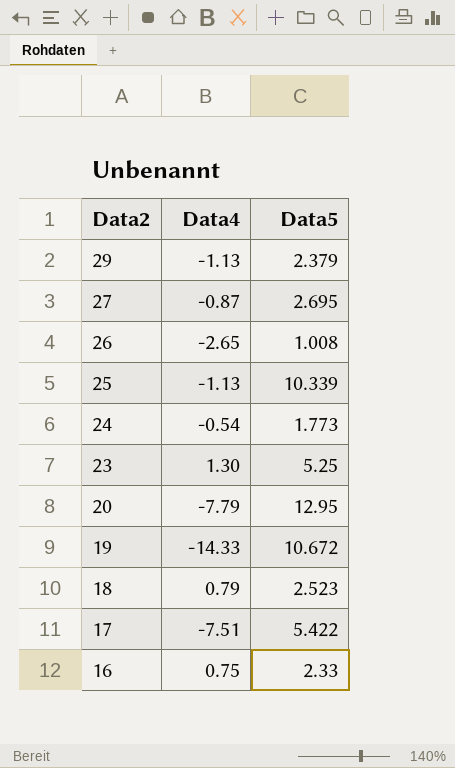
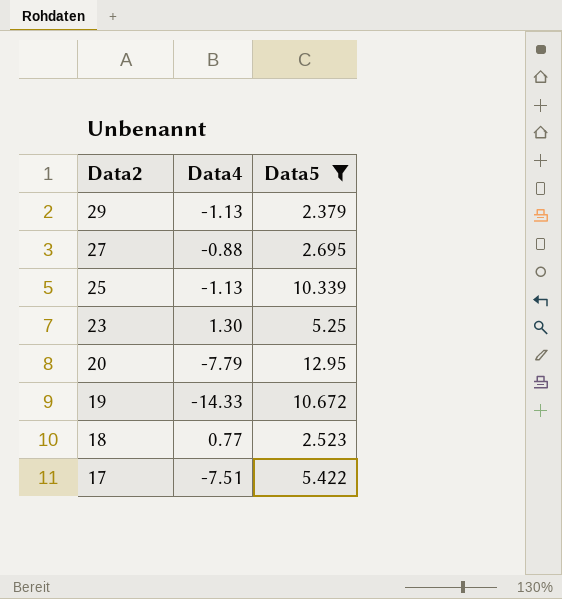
filter: none -> Data5 >= 2.379
27 | Data4: -0.87 -> -0.88
18 | Data4: 0.79 -> 0.77

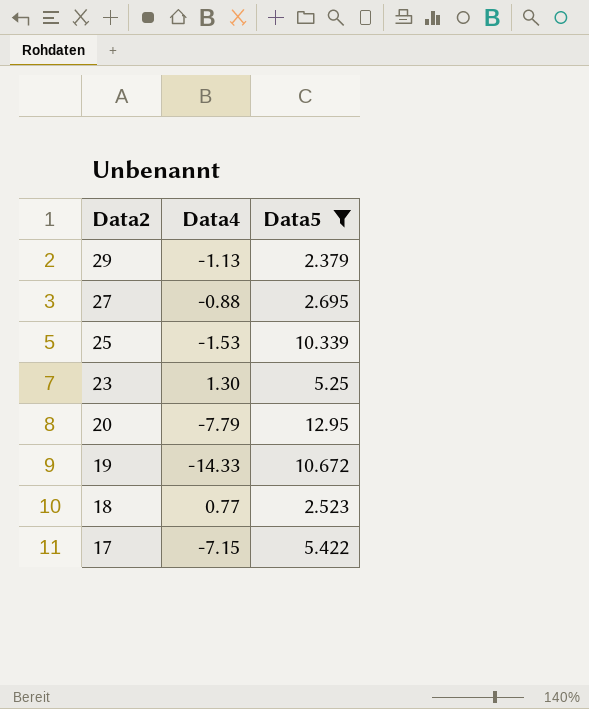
25 | Data4: -1.13 -> -1.53
17 | Data4: -7.51 -> -7.15

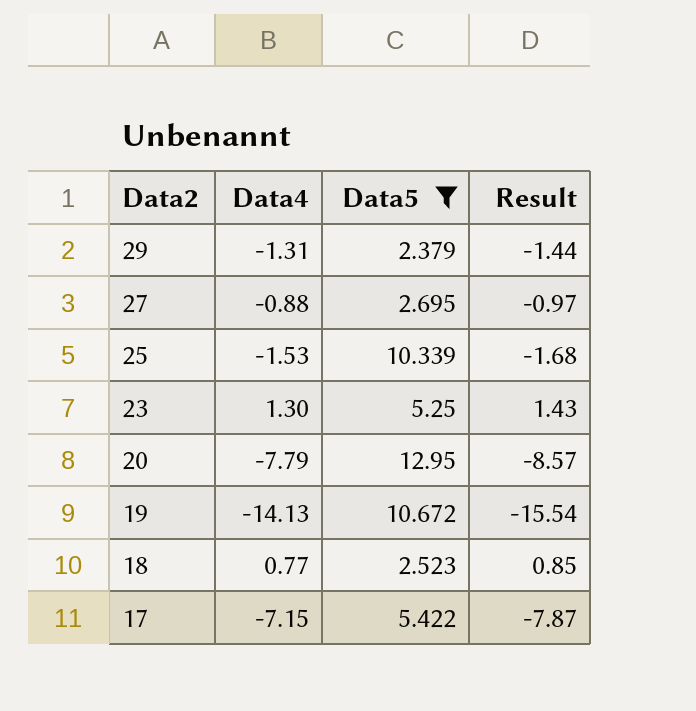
column Result | formula: none -> [Data4] * 1.1
29 | Data4: -1.13 -> -1.31
19 | Data4: -14.33 -> -14.13

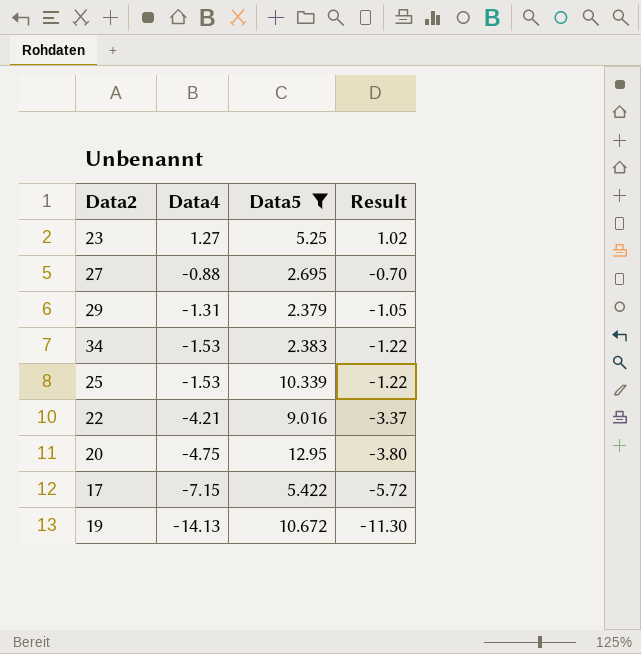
row order: Data2 descending -> Data4 descending
column Result | formula: [Data4] * 1.1 -> [Data4] * 0.8
row 18: 0.77 | 2.523 | 0.85 -> none
23 | Data4: 1.30 -> 1.27
row 34: none -> -1.53 | 2.383 | -1.22
row 22: none -> -4.21 | 9.016 | -3.37
20 | Data4: -7.79 -> -4.75

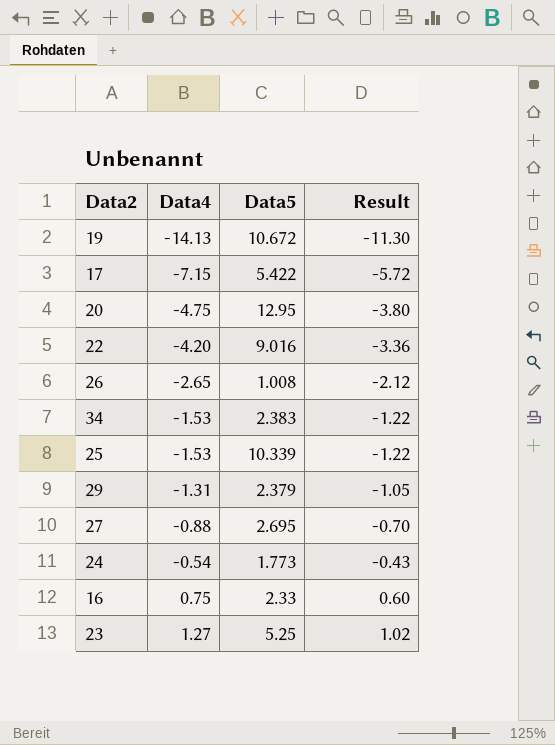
filter: Data5 >= 2.379 -> none
row order: Data4 descending -> Data4 ascending
22 | Data4: -4.21 -> -4.20
22 | Result: -3.37 -> -3.36

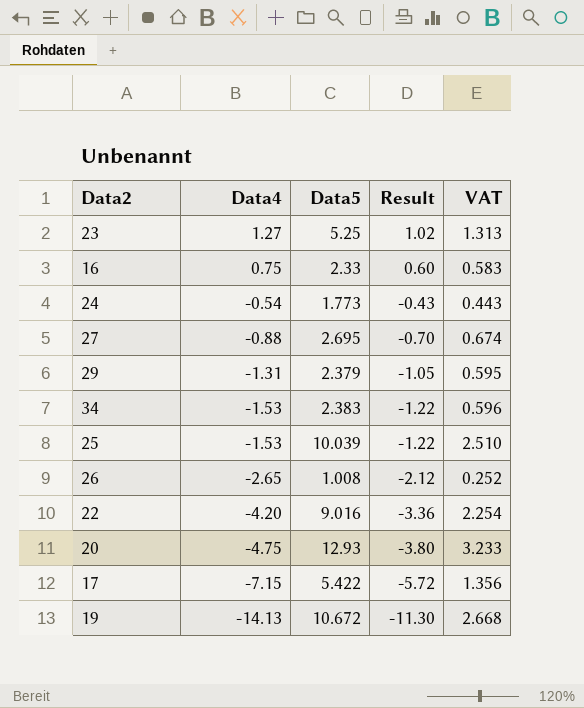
row order: Data4 ascending -> Data4 descending
column VAT | formula: none -> [Data5] * 0.25
25 | Data5: 10.339 -> 10.039
20 | Data5: 12.95 -> 12.93

